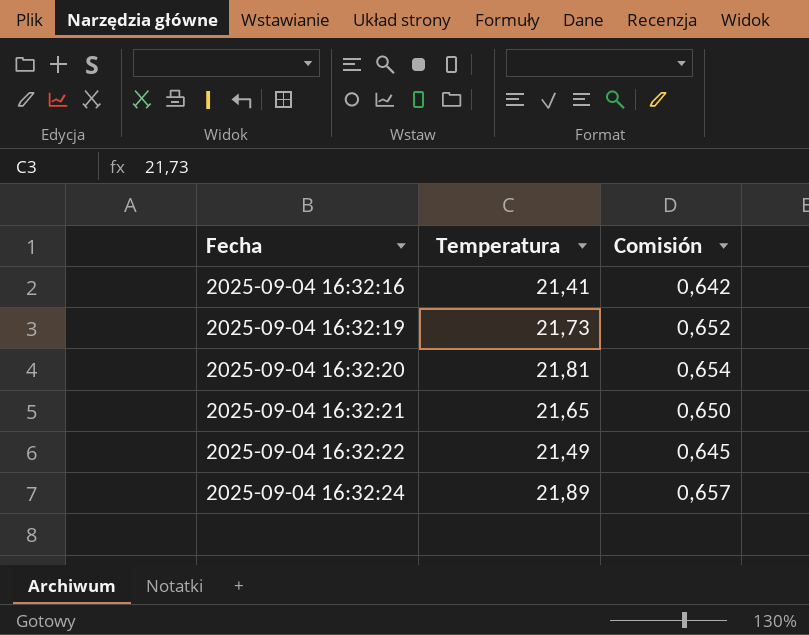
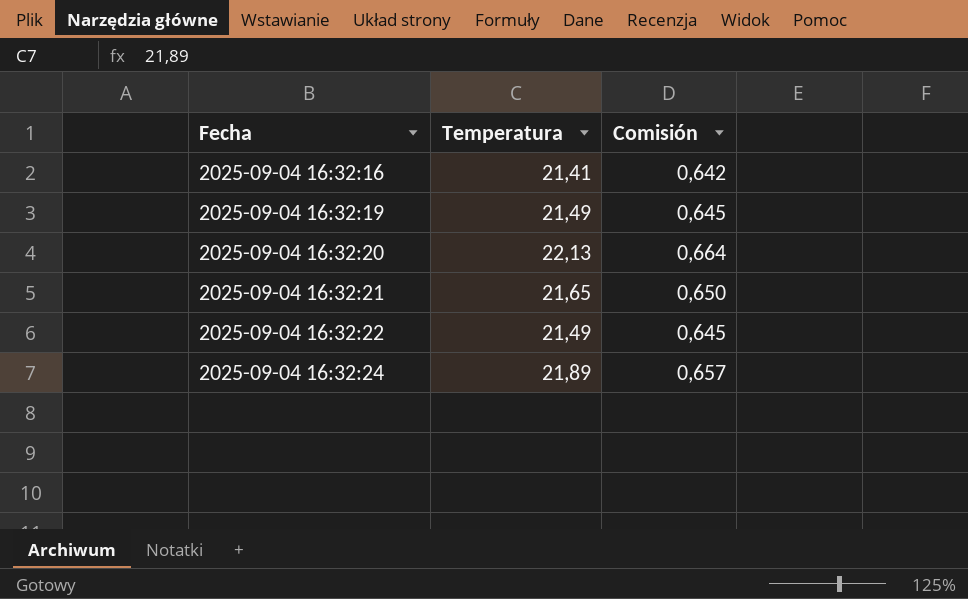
2025-09-04 16:32:19 | Temperatura: 21,73 -> 21,49
2025-09-04 16:32:19 | Comisión: 0,652 -> 0,645
2025-09-04 16:32:20 | Temperatura: 21,81 -> 22,13
2025-09-04 16:32:20 | Comisión: 0,654 -> 0,664

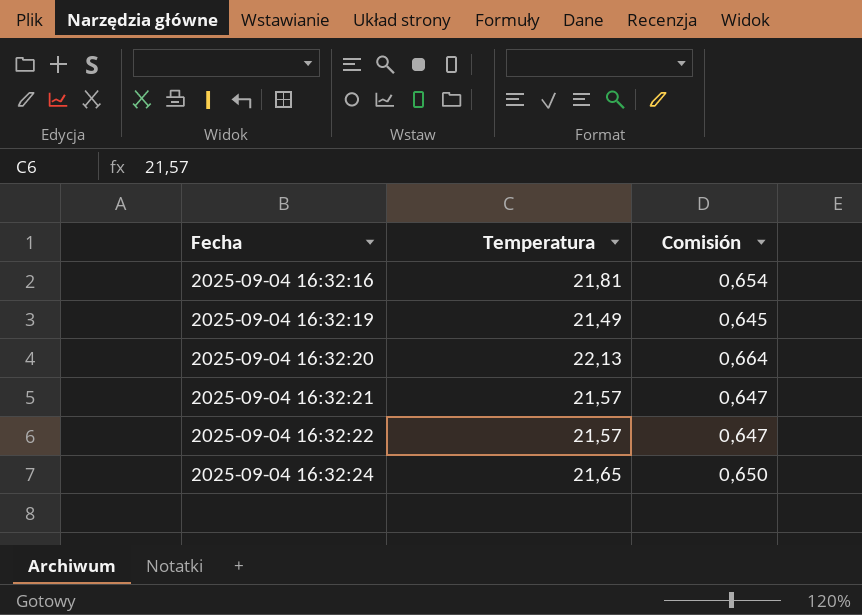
2025-09-04 16:32:16 | Temperatura: 21,41 -> 21,81
2025-09-04 16:32:16 | Comisión: 0,642 -> 0,654
2025-09-04 16:32:21 | Temperatura: 21,65 -> 21,57
2025-09-04 16:32:21 | Comisión: 0,650 -> 0,647
2025-09-04 16:32:22 | Temperatura: 21,49 -> 21,57
2025-09-04 16:32:22 | Comisión: 0,645 -> 0,647
2025-09-04 16:32:24 | Temperatura: 21,89 -> 21,65
2025-09-04 16:32:24 | Comisión: 0,657 -> 0,650

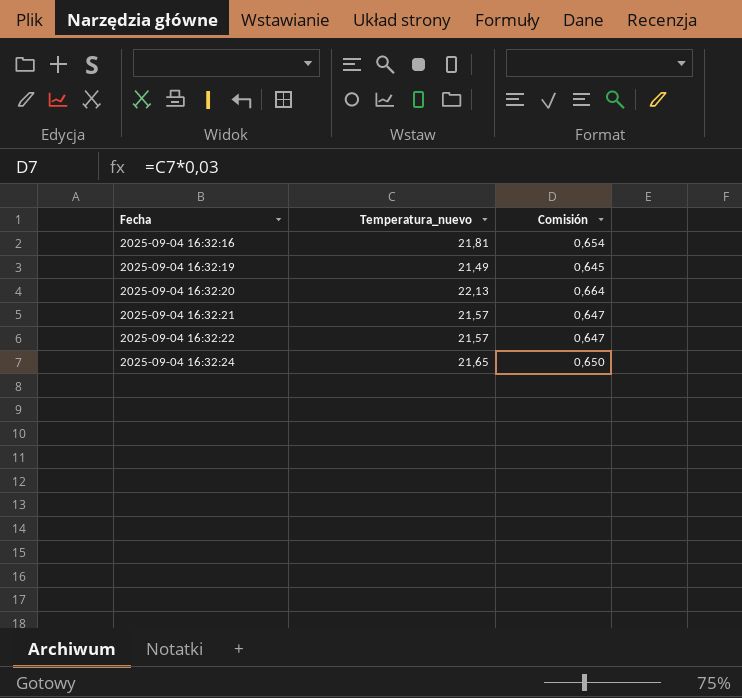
column name: Temperatura -> Temperatura_nuevo

